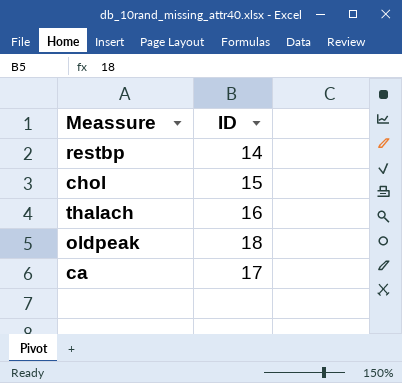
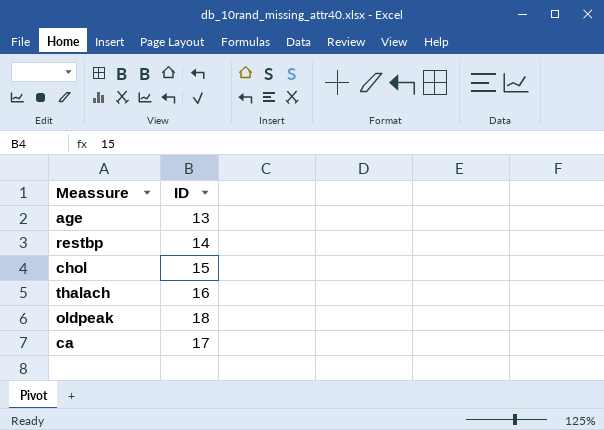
row age: none -> 13

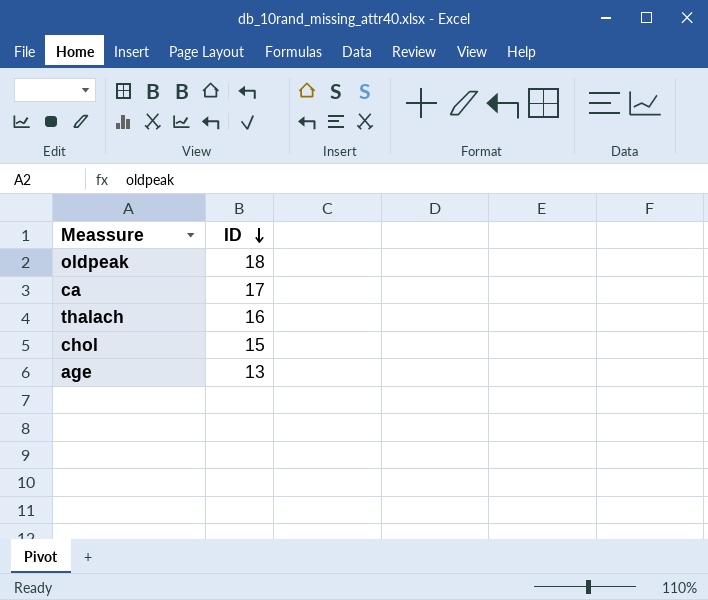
row order: none -> ID descending
row restbp: 14 -> none

